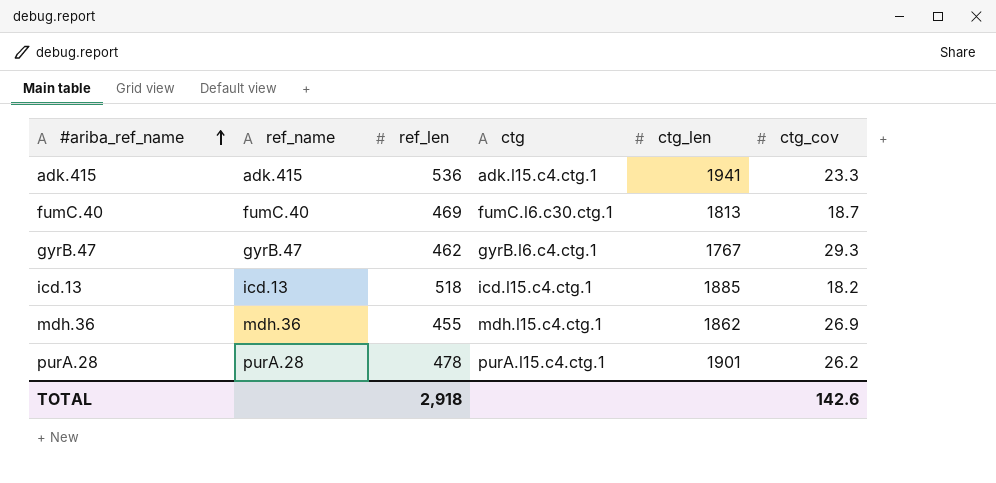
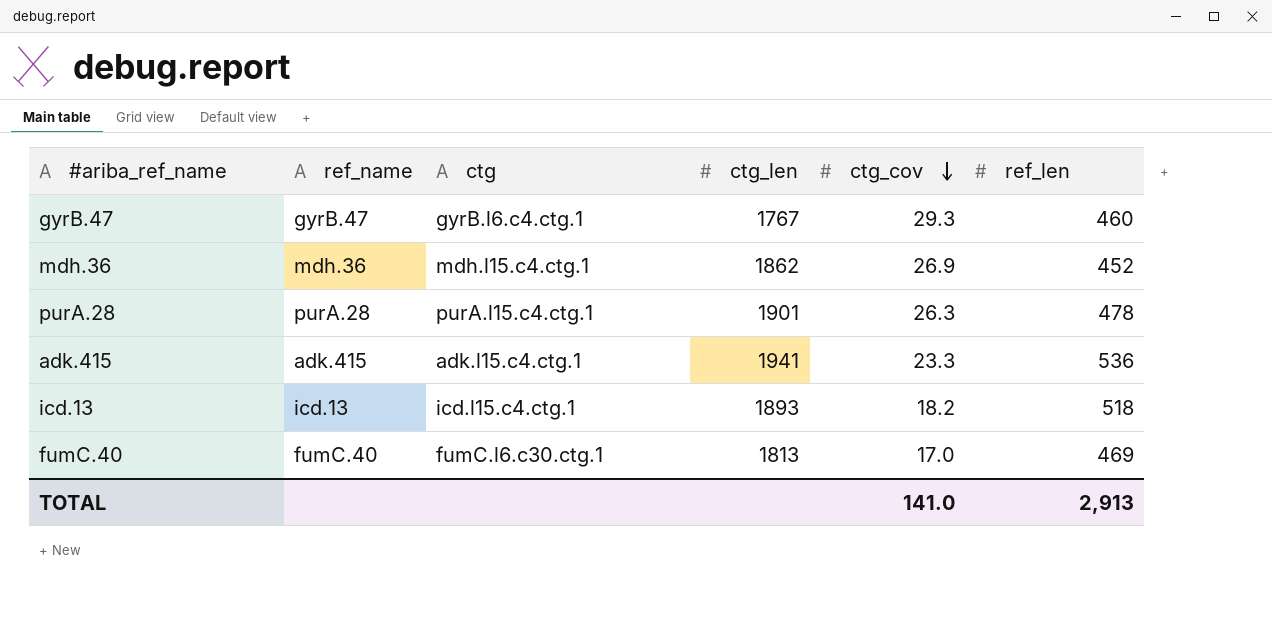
row order: #ariba_ref_name ascending -> ctg_cov descending
column ref_len | position: 3 -> 6
gyrB.47 | ref_len: 462 -> 460
mdh.36 | ref_len: 455 -> 452
purA.28 | ctg_cov: 26.2 -> 26.3
icd.13 | ctg_len: 1885 -> 1893
fumC.40 | ctg_cov: 18.7 -> 17.0
TOTAL | ctg_cov: 142.6 -> 141.0
TOTAL | ref_len: 2,918 -> 2,913

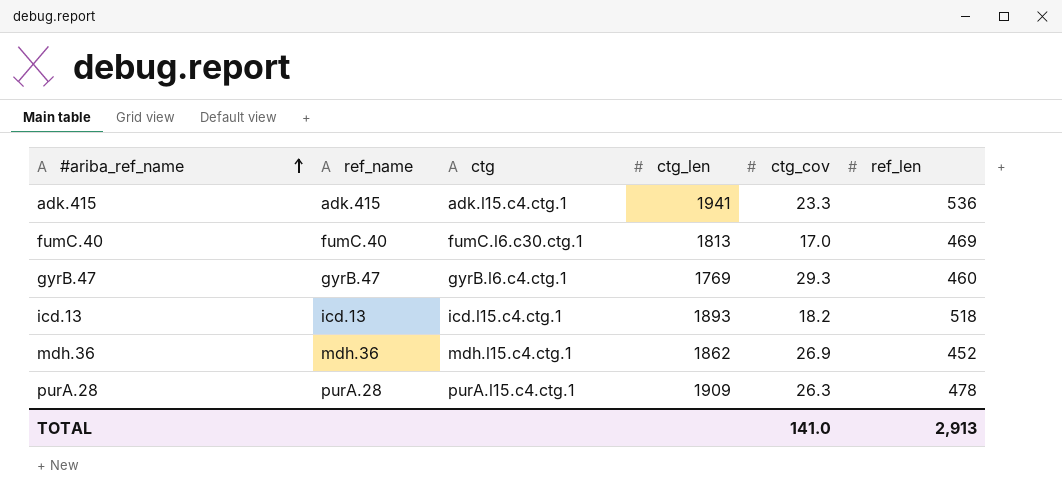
row order: ctg_cov descending -> #ariba_ref_name ascending
gyrB.47 | ctg_len: 1767 -> 1769
purA.28 | ctg_len: 1901 -> 1909

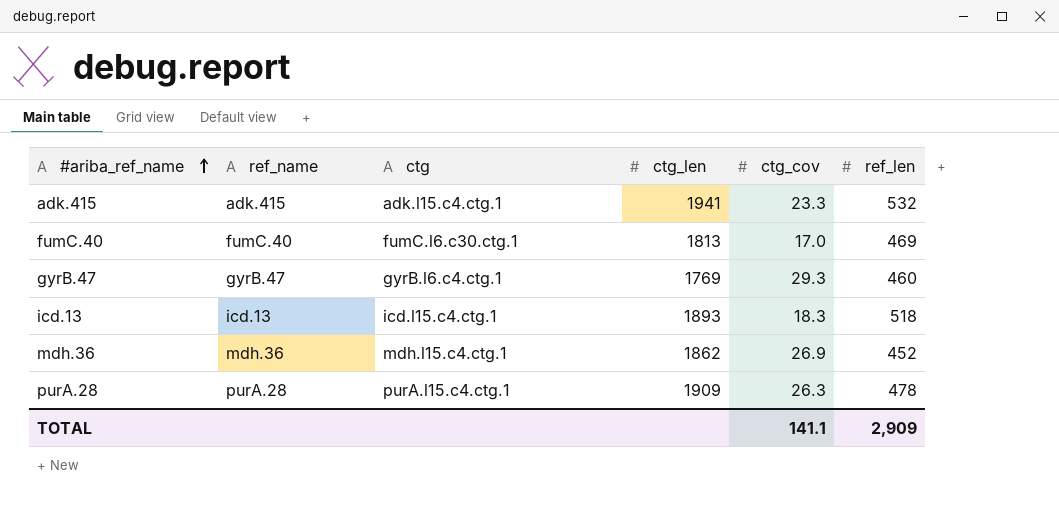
adk.415 | ref_len: 536 -> 532
icd.13 | ctg_cov: 18.2 -> 18.3
TOTAL | ctg_cov: 141.0 -> 141.1
TOTAL | ref_len: 2,913 -> 2,909

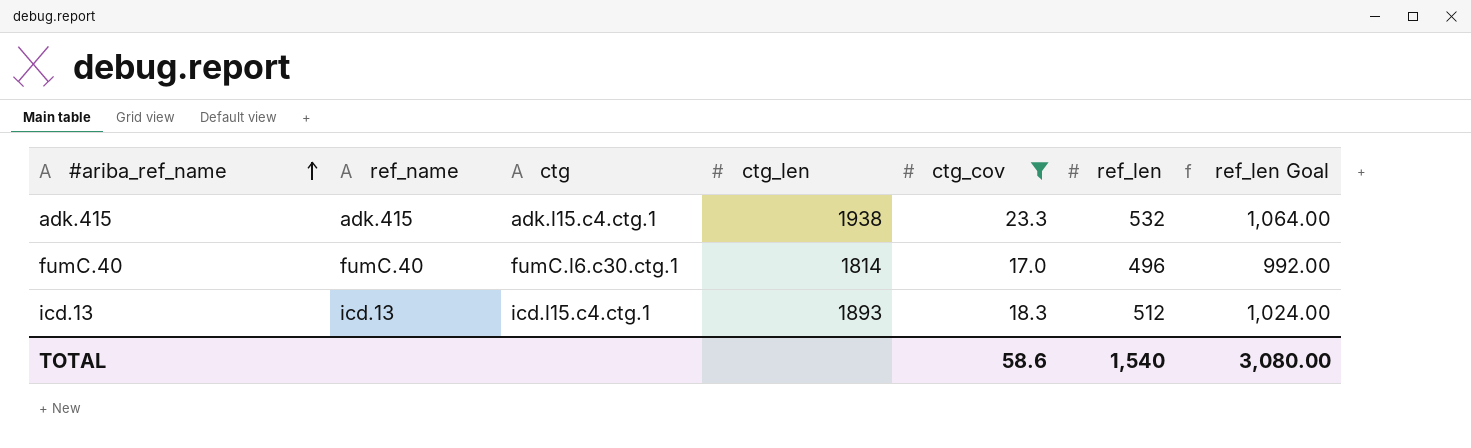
filter: none -> ctg_cov <= 23.3
column ref_len Goal | formula: none -> [ref_len] * 2
adk.415 | ctg_len: 1941 -> 1938
fumC.40 | ctg_len: 1813 -> 1814
fumC.40 | ref_len: 469 -> 496
icd.13 | ref_len: 518 -> 512
TOTAL | ctg_cov: 141.1 -> 58.6
TOTAL | ref_len: 2,909 -> 1,540

